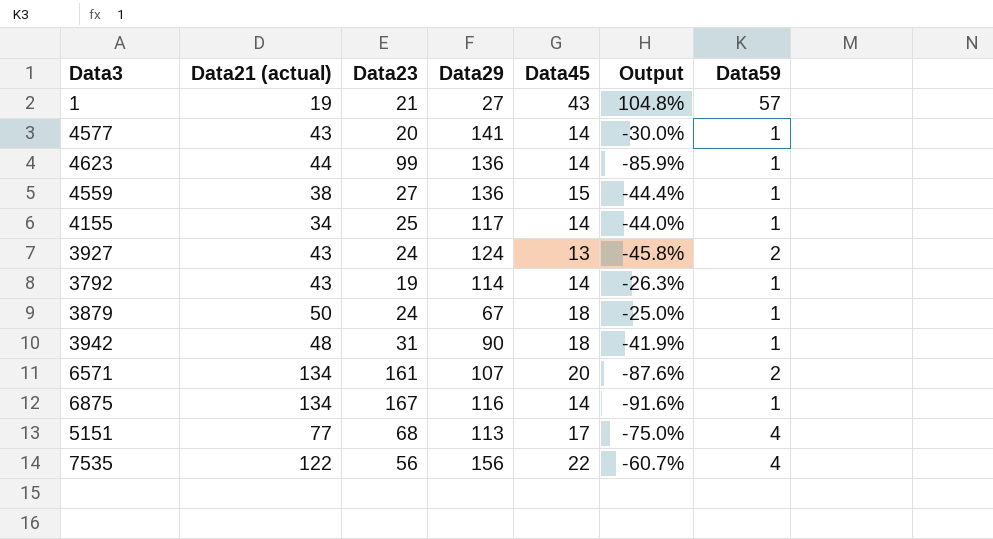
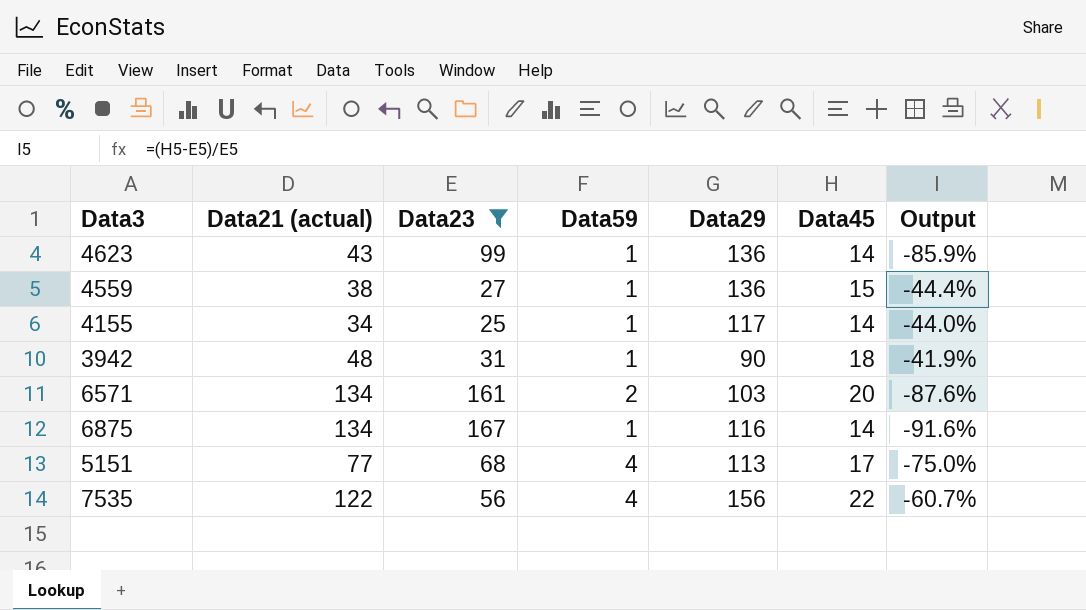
filter: none -> Data23 >= 25
column Data59 | position: 7 -> 4
4623 | Data21 (actual): 44 -> 43
6571 | Data29: 107 -> 103

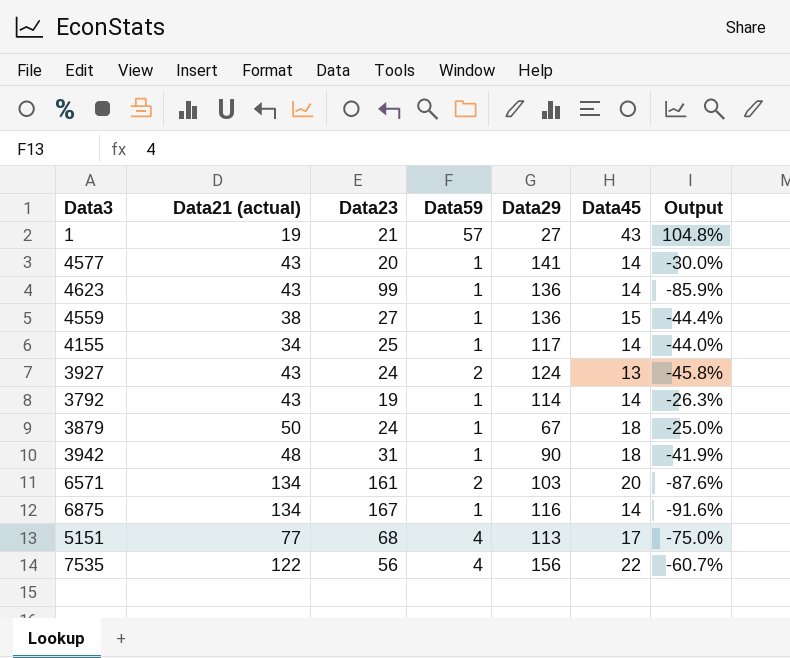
filter: Data23 >= 25 -> none

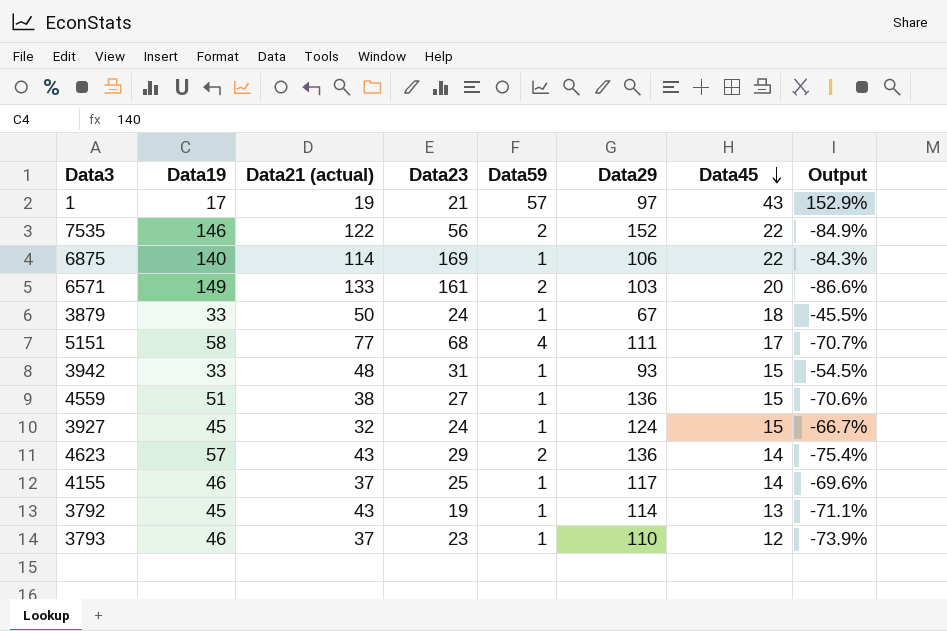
row order: none -> Data45 descending
column Data19 | position: none -> 2
column Output | formula: ([Data45] - [Data23]) / [Data23] -> ([Data45] - [Data19]) / [Data19]
row 4577: 43 | 20 | 1 | 141 | 14 | -30.0% -> none
1 | Data29: 27 -> 97
7535 | Data59: 4 -> 2
7535 | Data29: 156 -> 152
6875 | Data21 (actual): 134 -> 114
6875 | Data23: 167 -> 169
6875 | Data29: 116 -> 106
6875 | Data45: 14 -> 22
6571 | Data21 (actual): 134 -> 133
5151 | Data29: 113 -> 111
3942 | Data29: 90 -> 93
3942 | Data45: 18 -> 15
3927 | Data21 (actual): 43 -> 32
3927 | Data59: 2 -> 1
3927 | Data45: 13 -> 15
4623 | Data23: 99 -> 29
4623 | Data59: 1 -> 2
4155 | Data21 (actual): 34 -> 37
3792 | Data45: 14 -> 13
row 3793: none -> 46 | 37 | 23 | 1 | 110 | 12 | -73.9%

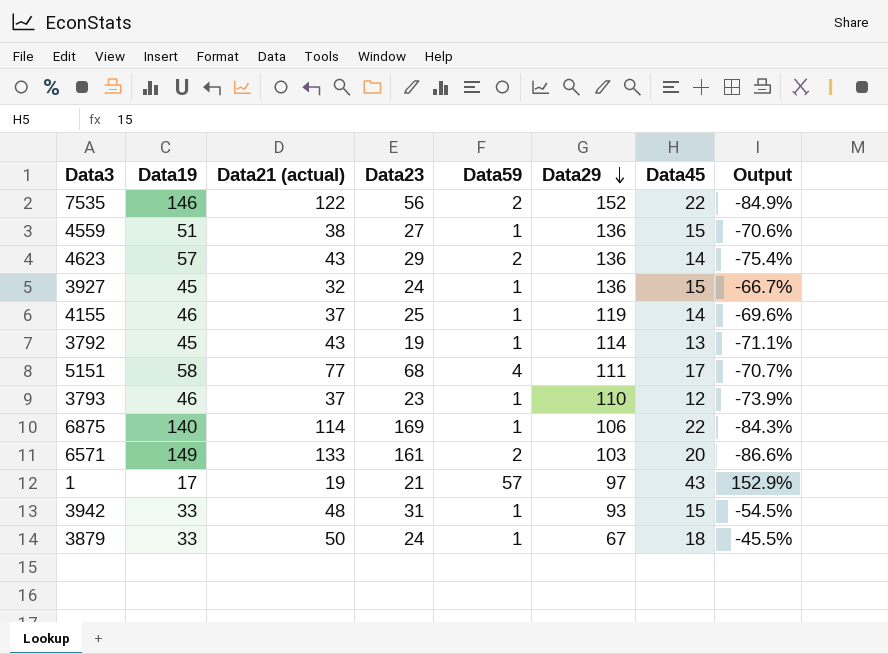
row order: Data45 descending -> Data29 descending
3927 | Data29: 124 -> 136
4155 | Data29: 117 -> 119

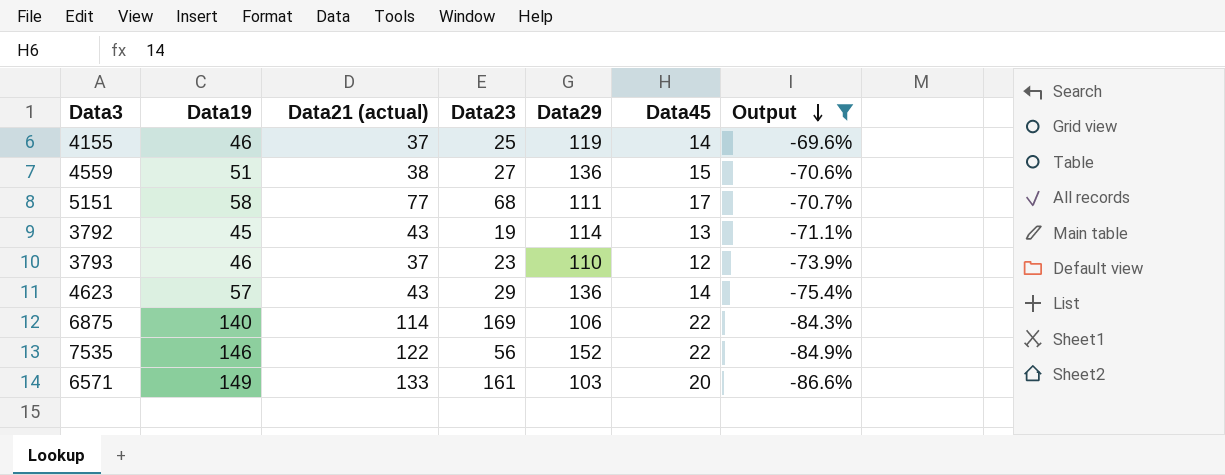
filter: none -> Output <= -69.6%
row order: Data29 descending -> Output descending
column Data59 | position: 5 -> none

